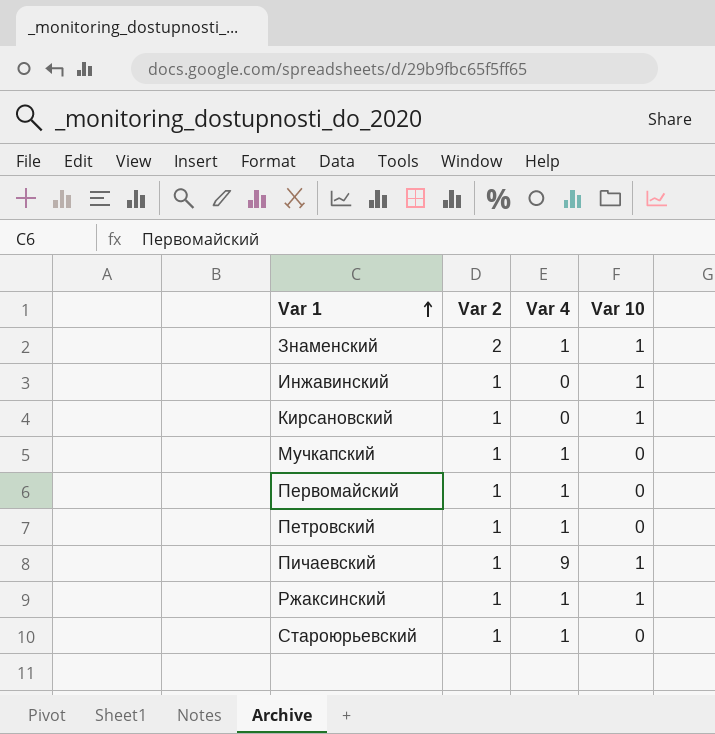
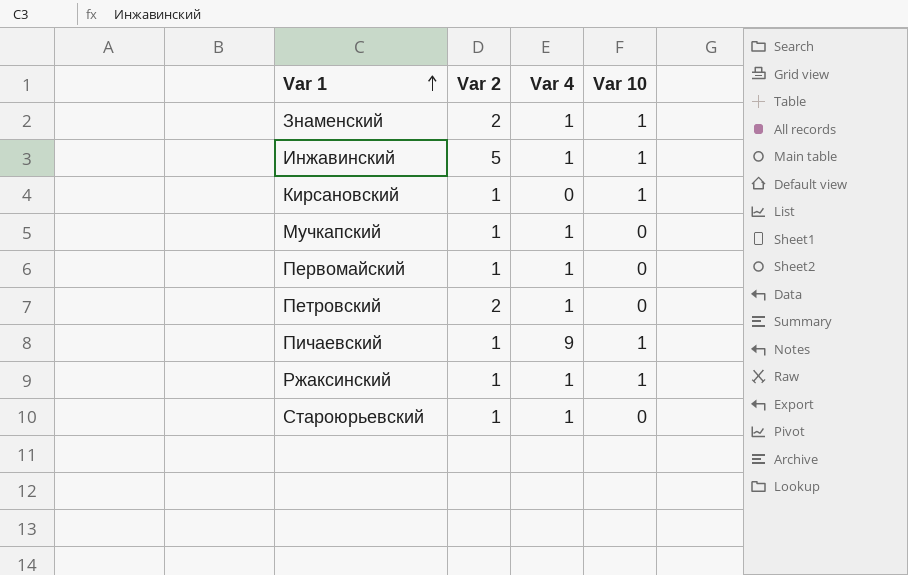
Инжавинский | Var 2: 1 -> 5
Инжавинский | Var 4: 0 -> 1
Петровский | Var 2: 1 -> 2

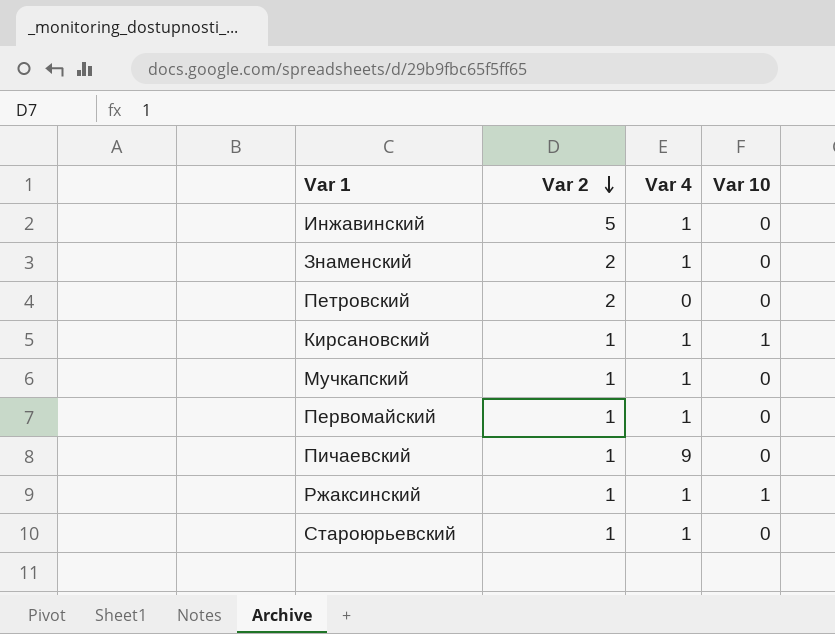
row order: Var 1 ascending -> Var 2 descending
Инжавинский | Var 10: 1 -> 0
Знаменский | Var 10: 1 -> 0
Петровский | Var 4: 1 -> 0
Кирсановский | Var 4: 0 -> 1
Пичаевский | Var 10: 1 -> 0

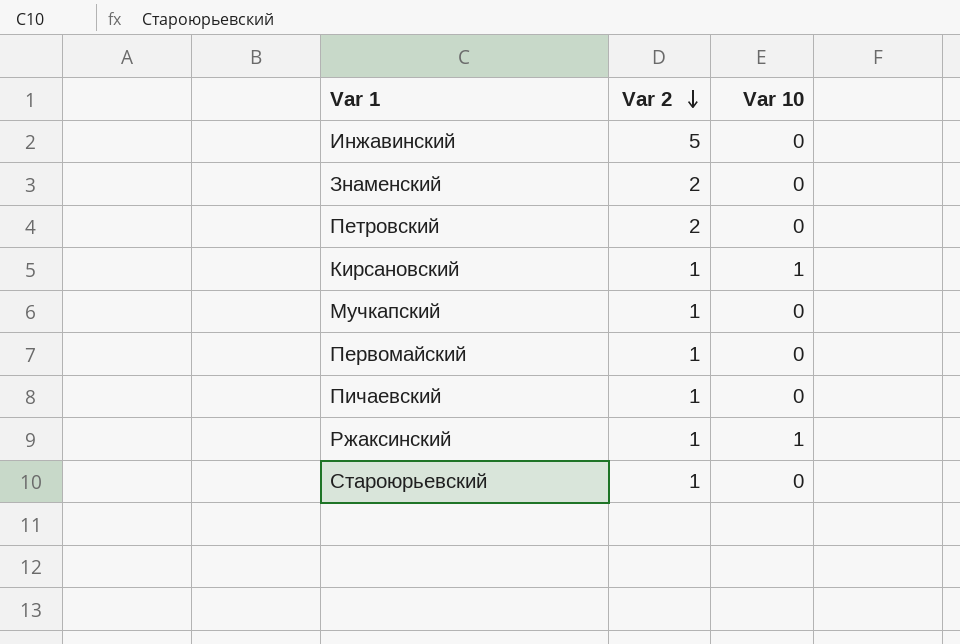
column Var 4 | position: 3 -> none

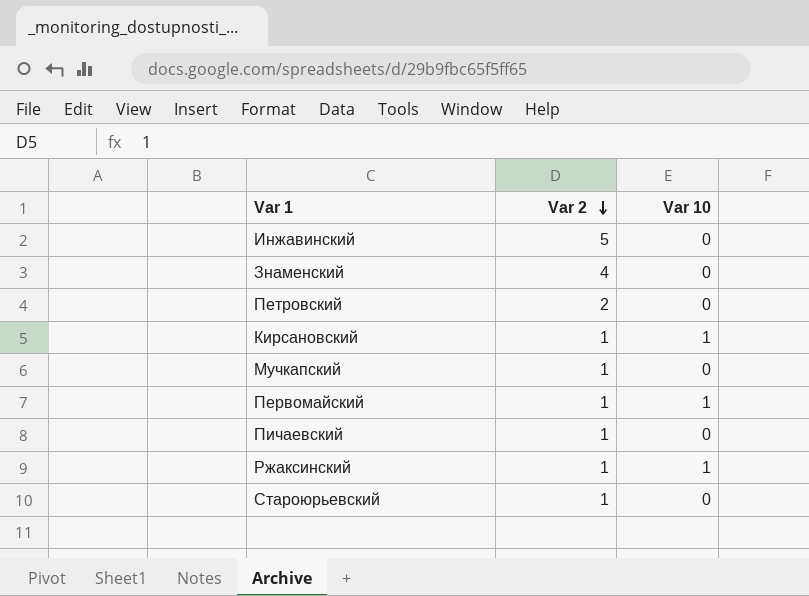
Знаменский | Var 2: 2 -> 4
Первомайский | Var 10: 0 -> 1

